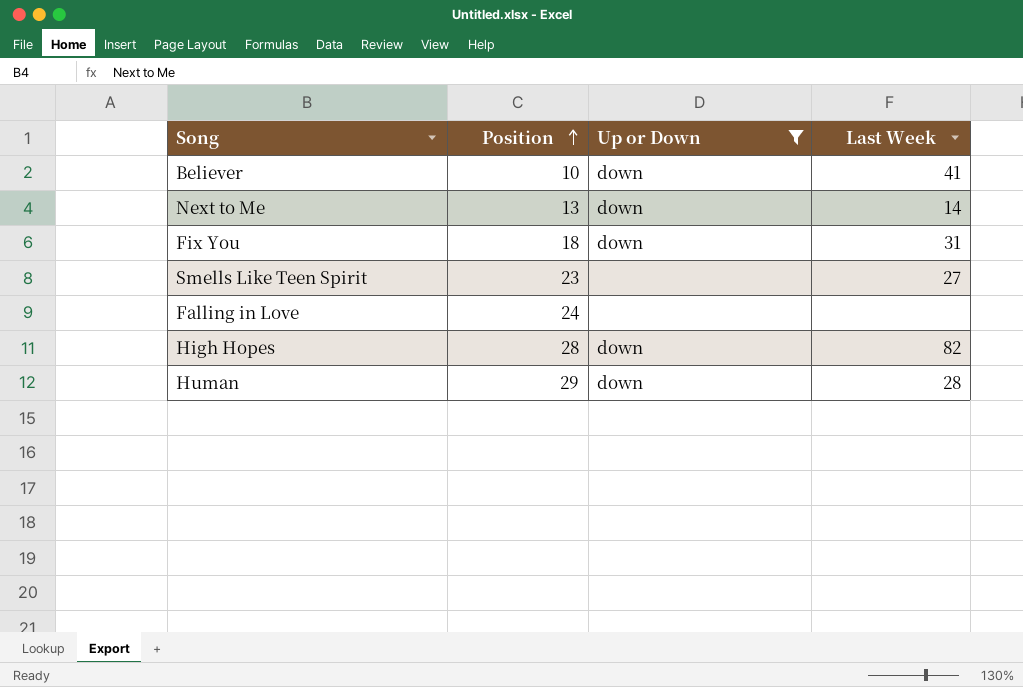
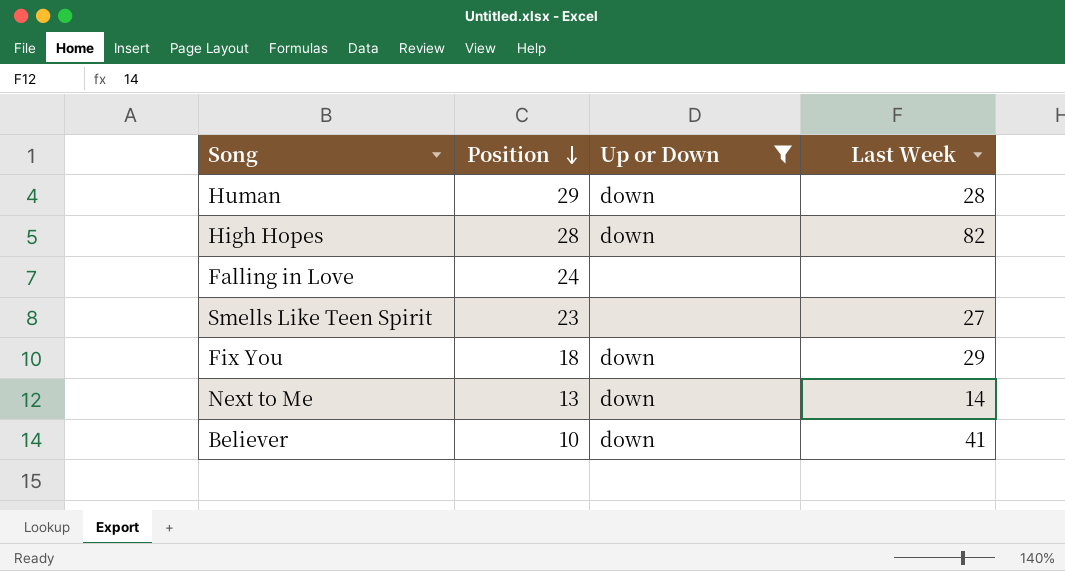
row order: Position ascending -> Position descending
Fix You | Last Week: 31 -> 29

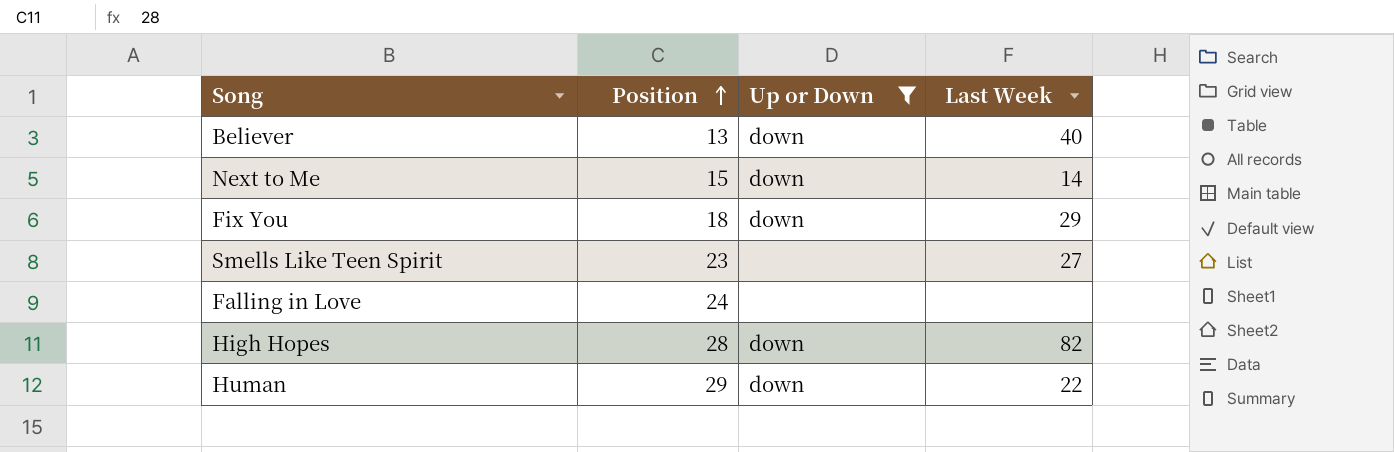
row order: Position descending -> Position ascending
Believer | Position: 10 -> 13
Believer | Last Week: 41 -> 40
Next to Me | Position: 13 -> 15
Human | Last Week: 28 -> 22

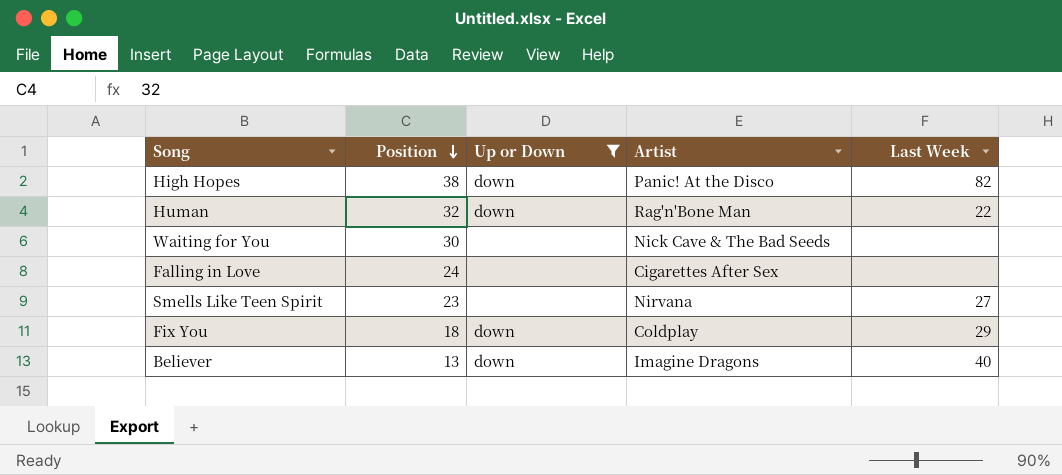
row order: Position ascending -> Position descending
column Artist | position: none -> 4
row Next to Me: 15 | down | 14 -> none
High Hopes | Position: 28 -> 38
Human | Position: 29 -> 32
row Waiting for You: none -> 30 | none | Nick Cave & The Bad Seeds | none

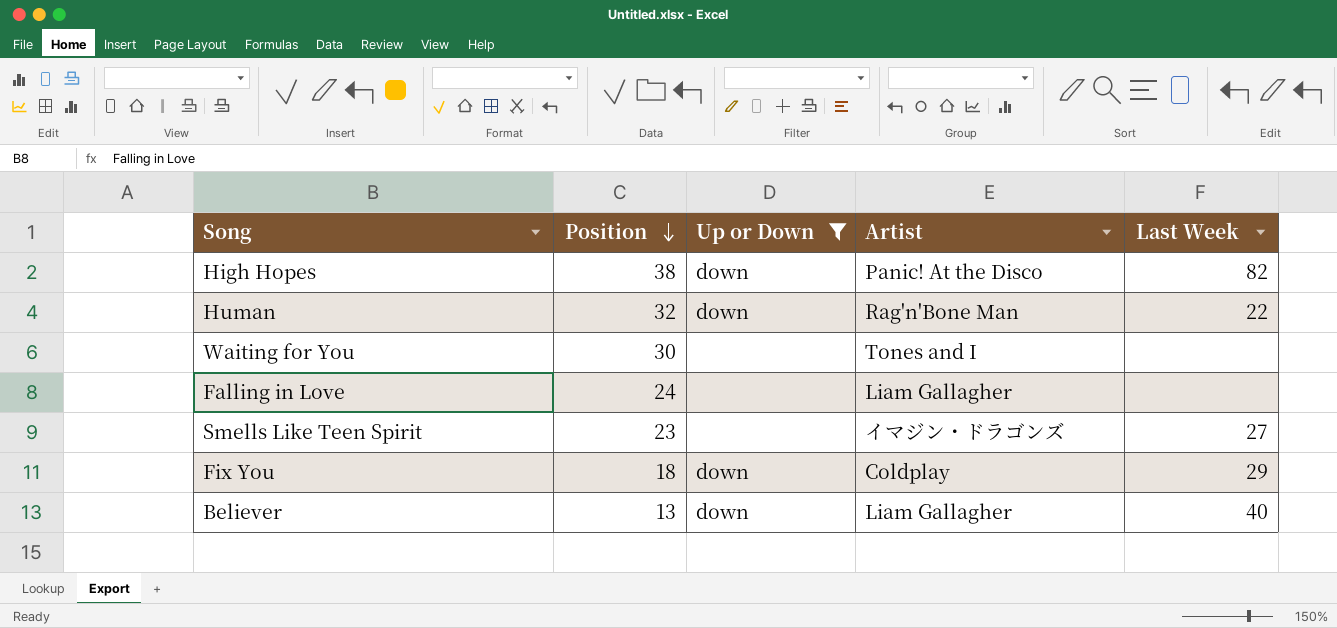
Waiting for You | Artist: Nick Cave & The Bad Seeds -> Tones and I
Falling in Love | Artist: Cigarettes After Sex -> Liam Gallagher
Smells Like Teen Spirit | Artist: Nirvana -> イマジン・ドラゴンズ
Believer | Artist: Imagine Dragons -> Liam Gallagher

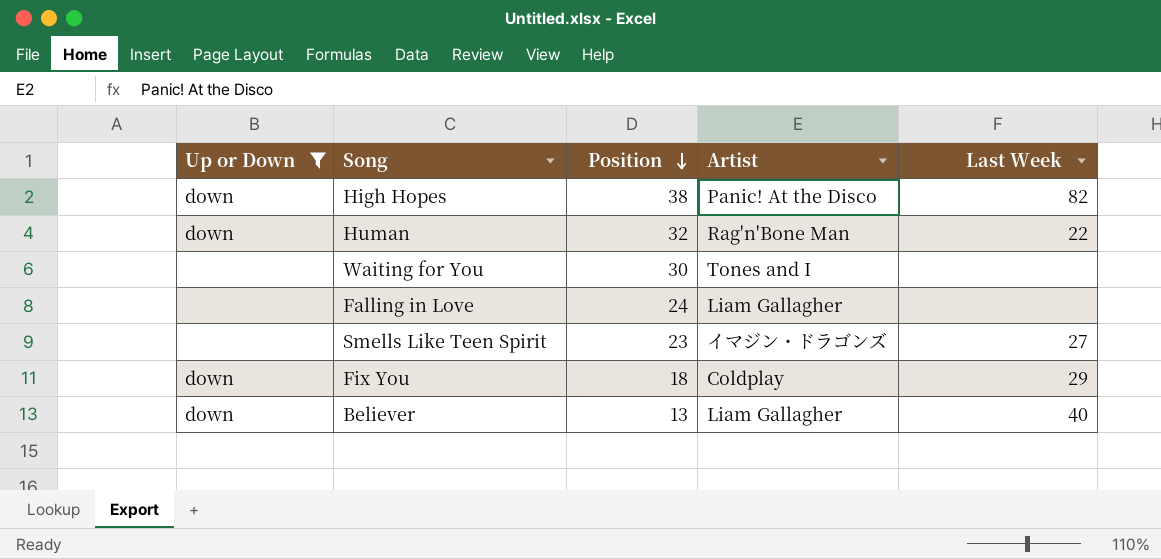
column Up or Down | position: 3 -> 1

